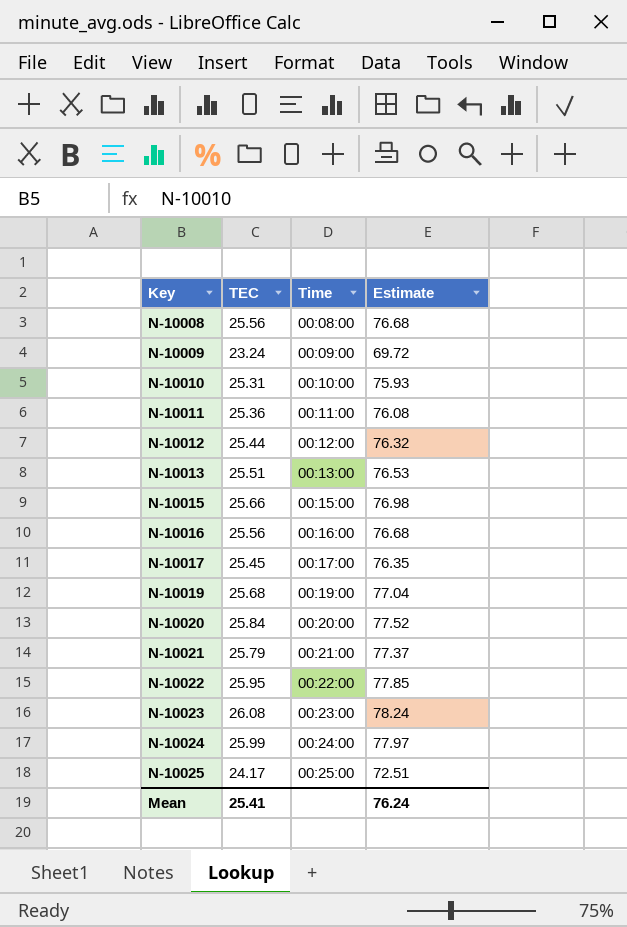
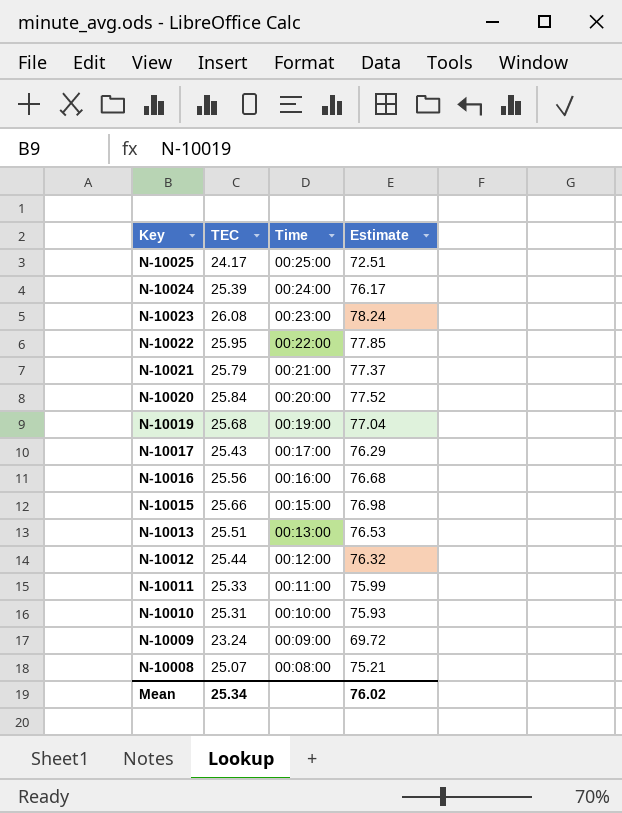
row order: Key ascending -> Key descending
N-10024 | TEC: 25.99 -> 25.39
N-10024 | Estimate: 77.97 -> 76.17
N-10017 | TEC: 25.45 -> 25.43
N-10017 | Estimate: 76.35 -> 76.29
N-10011 | TEC: 25.36 -> 25.33
N-10011 | Estimate: 76.08 -> 75.99
N-10008 | TEC: 25.56 -> 25.07
N-10008 | Estimate: 76.68 -> 75.21
Mean | TEC: 25.41 -> 25.34
Mean | Estimate: 76.24 -> 76.02

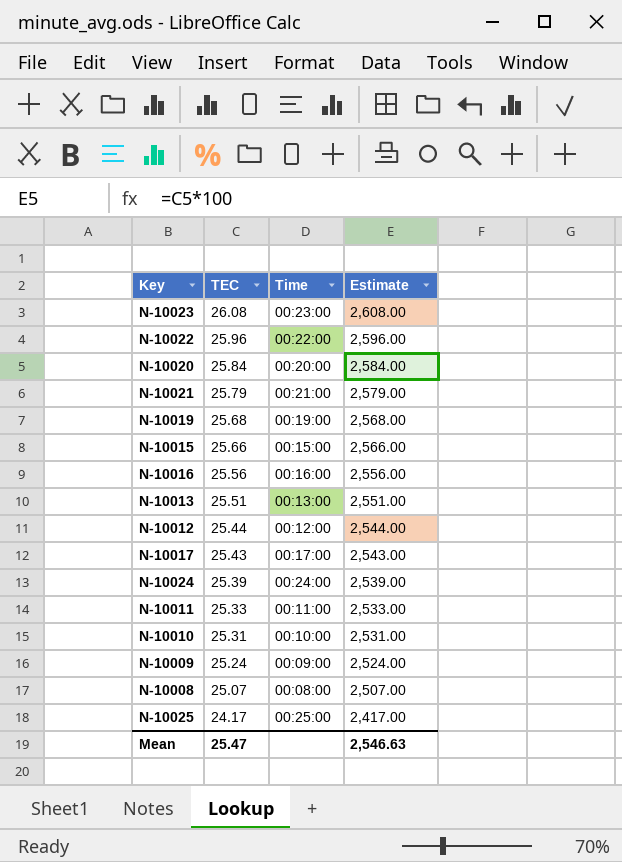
row order: Key descending -> TEC descending
column Estimate | formula: [TEC] * 3 -> [TEC] * 100
N-10022 | TEC: 25.95 -> 25.96
N-10009 | TEC: 23.24 -> 25.24
Mean | TEC: 25.34 -> 25.47
Mean | Estimate: 76.02 -> 2,546.63

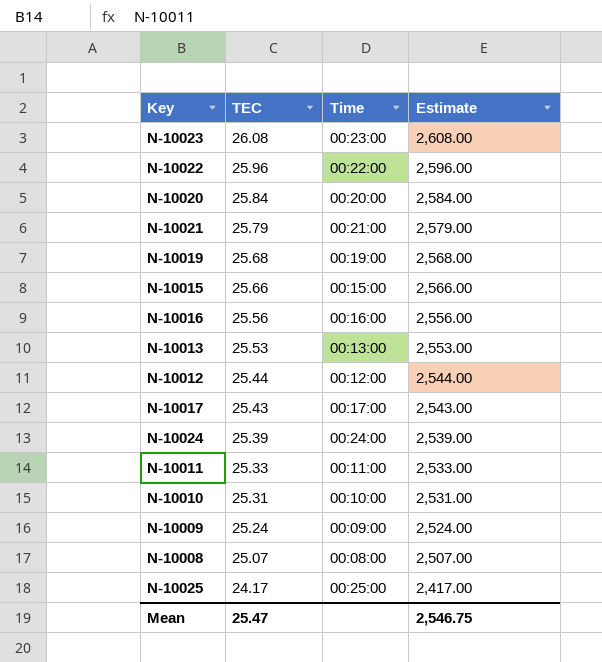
N-10013 | TEC: 25.51 -> 25.53
N-10013 | Estimate: 2,551.00 -> 2,553.00
Mean | Estimate: 2,546.63 -> 2,546.75

